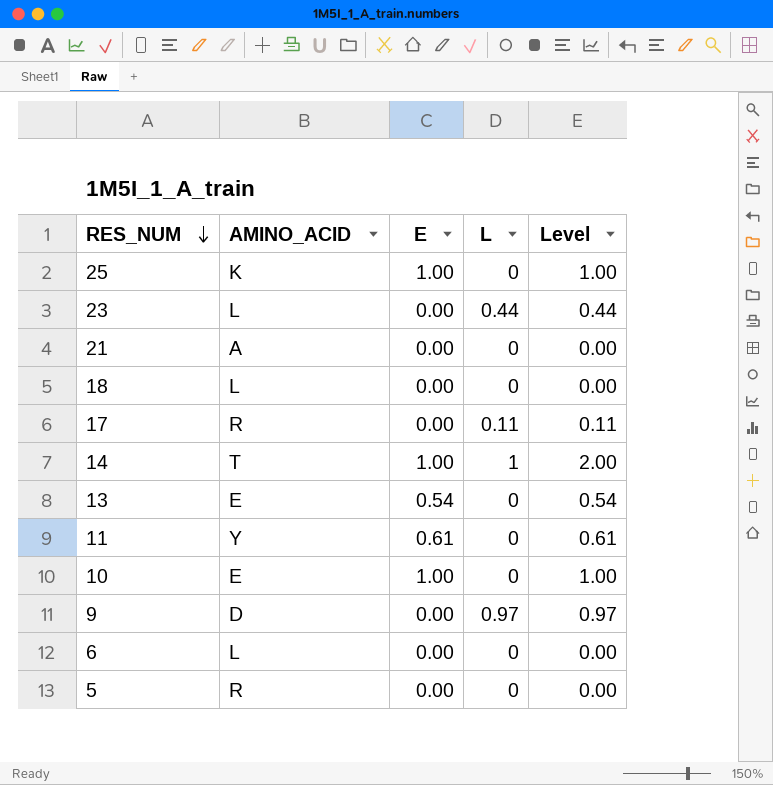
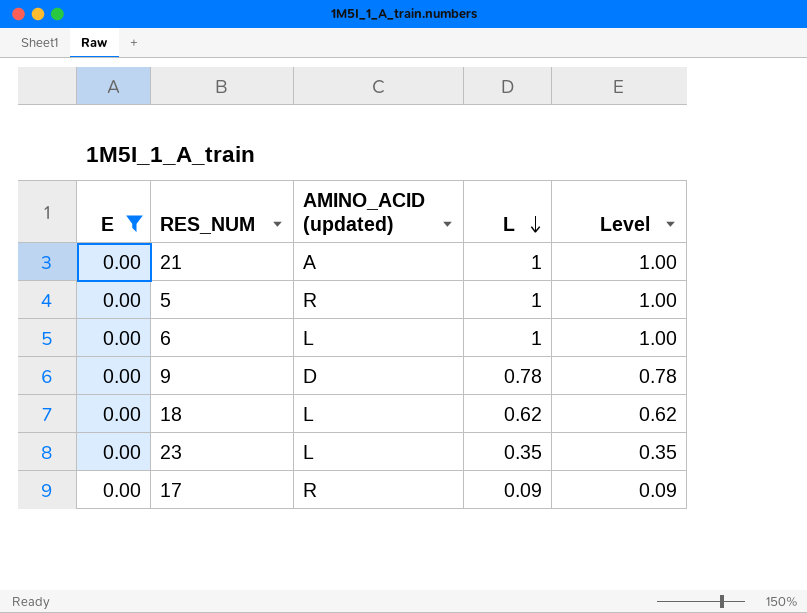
filter: none -> E = 0.00
row order: RES_NUM descending -> L descending
column E | position: 3 -> 1
column name: AMINO_ACID -> AMINO_ACID (updated)
21 | L: 0 -> 1
21 | Level: 0.00 -> 1.00
5 | L: 0 -> 1
5 | Level: 0.00 -> 1.00
6 | L: 0 -> 1
6 | Level: 0.00 -> 1.00
9 | L: 0.97 -> 0.78
9 | Level: 0.97 -> 0.78
18 | L: 0 -> 0.62
18 | Level: 0.00 -> 0.62
23 | L: 0.44 -> 0.35
23 | Level: 0.44 -> 0.35
17 | L: 0.11 -> 0.09
17 | Level: 0.11 -> 0.09

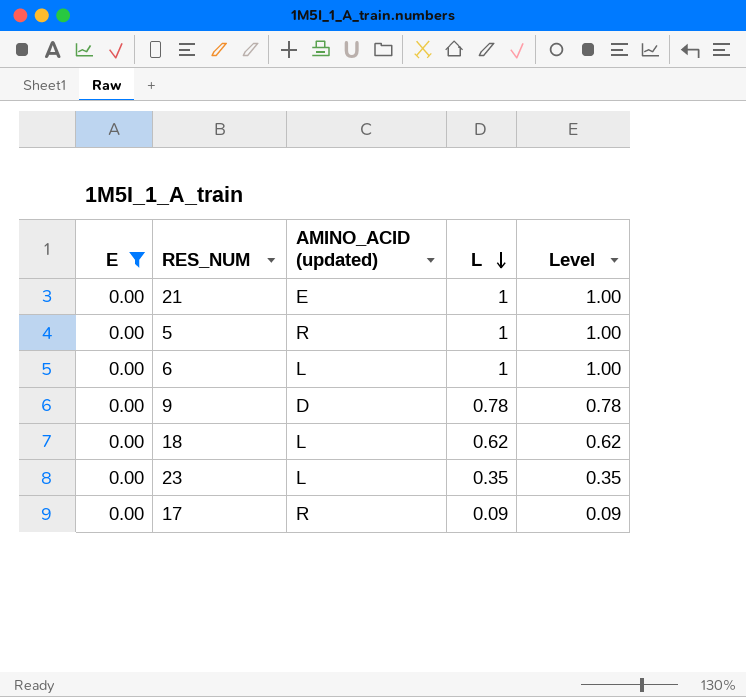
21 | AMINO_ACID (updated): A -> E

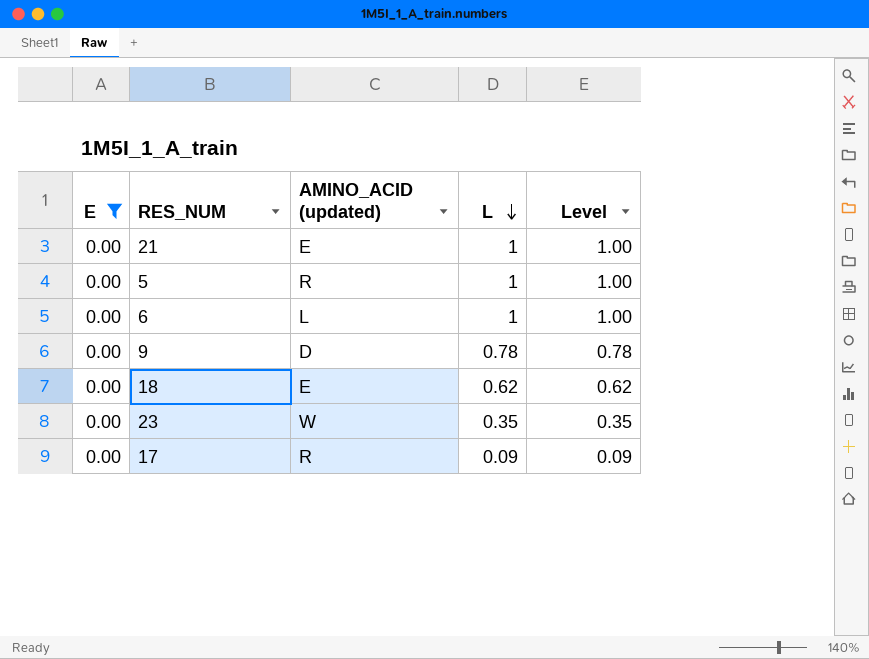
18 | AMINO_ACID (updated): L -> E
23 | AMINO_ACID (updated): L -> W

